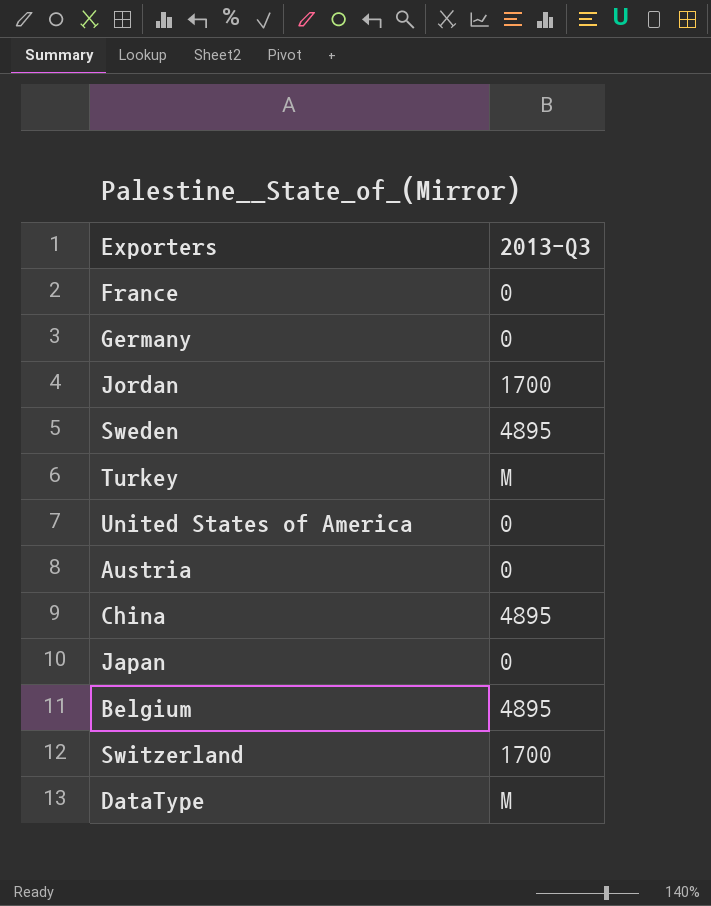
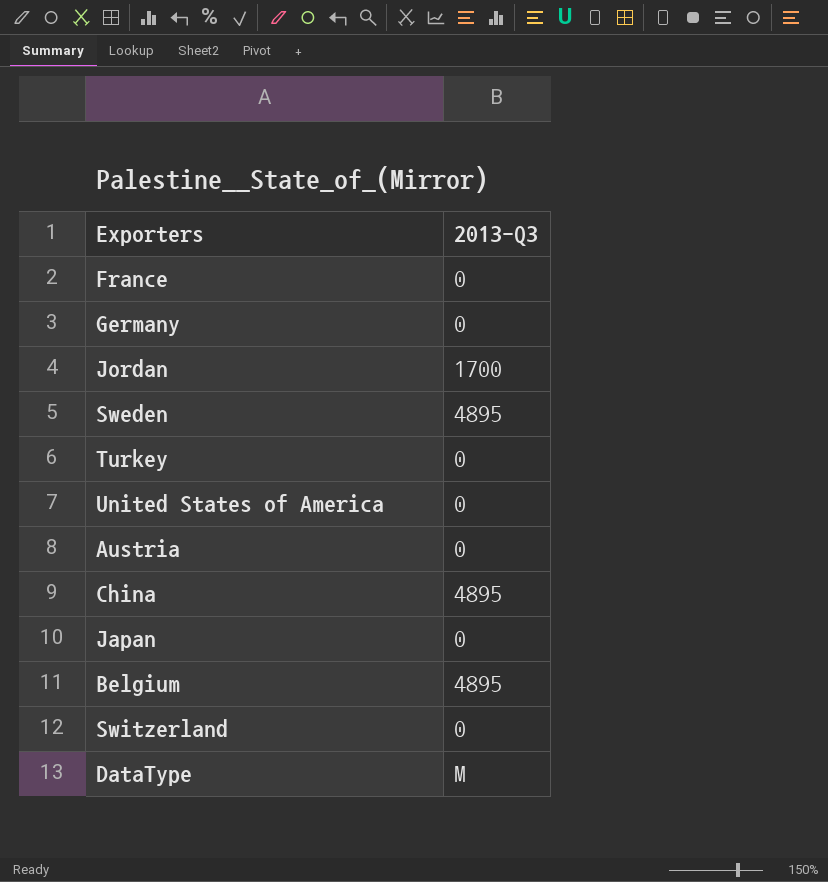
Turkey | 2013-Q3: M -> 0
Switzerland | 2013-Q3: 1700 -> 0

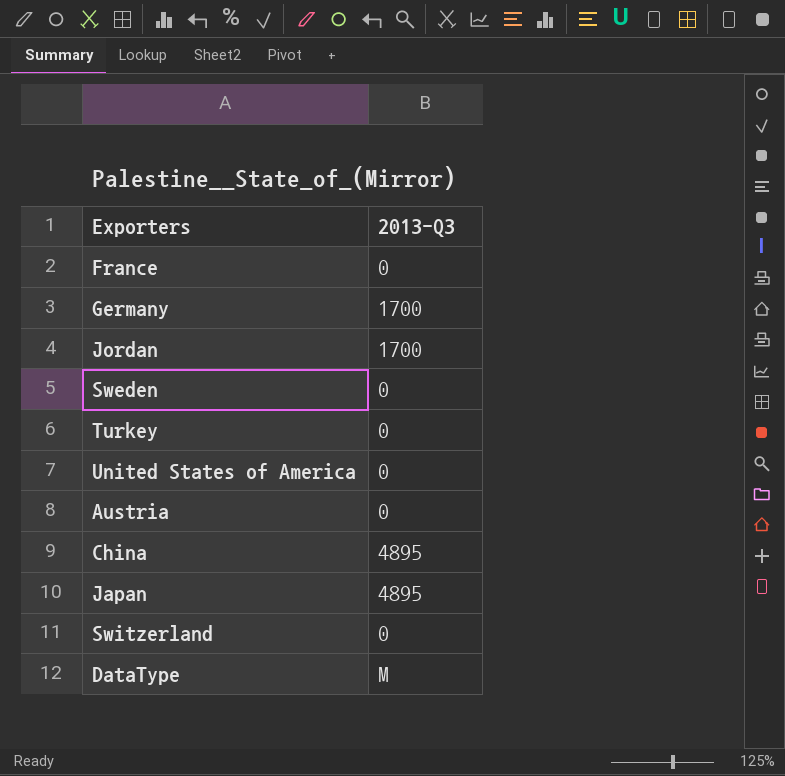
row Belgium: 4895 -> none
Germany | 2013-Q3: 0 -> 1700
Sweden | 2013-Q3: 4895 -> 0
Japan | 2013-Q3: 0 -> 4895

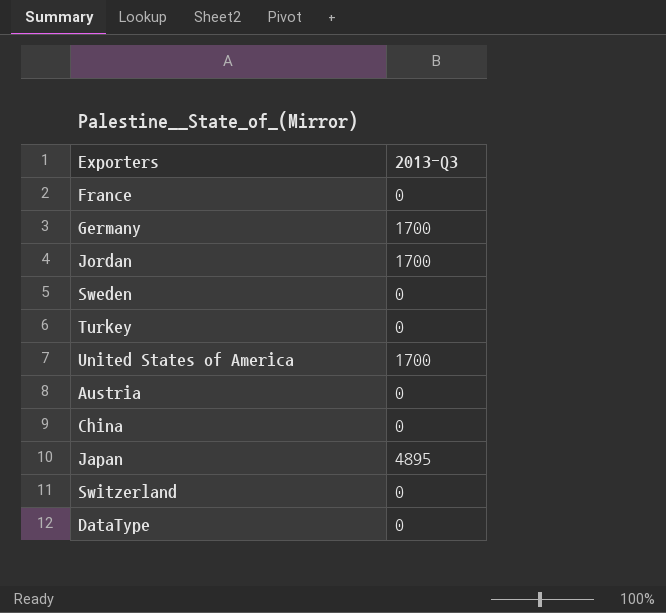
United States of America | 2013-Q3: 0 -> 1700
China | 2013-Q3: 4895 -> 0
DataType | 2013-Q3: M -> 0

